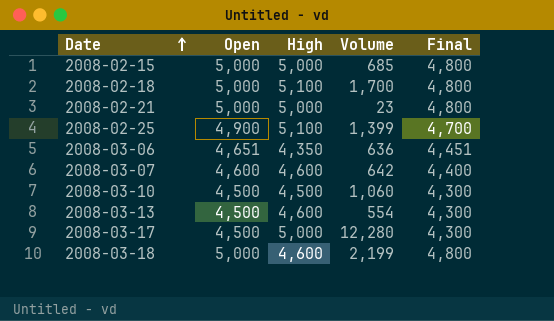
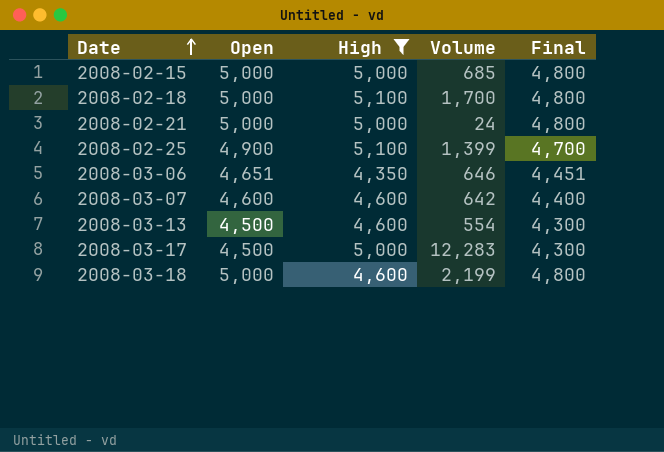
filter: none -> High != 4,500
2008-02-21 | Volume: 23 -> 24
2008-03-06 | Volume: 636 -> 646
2008-03-17 | Volume: 12,280 -> 12,283

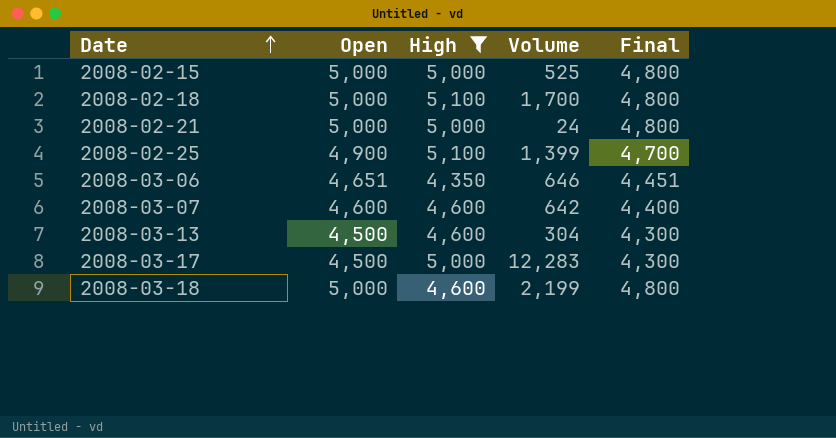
2008-02-15 | Volume: 685 -> 525
2008-03-13 | Volume: 554 -> 304

